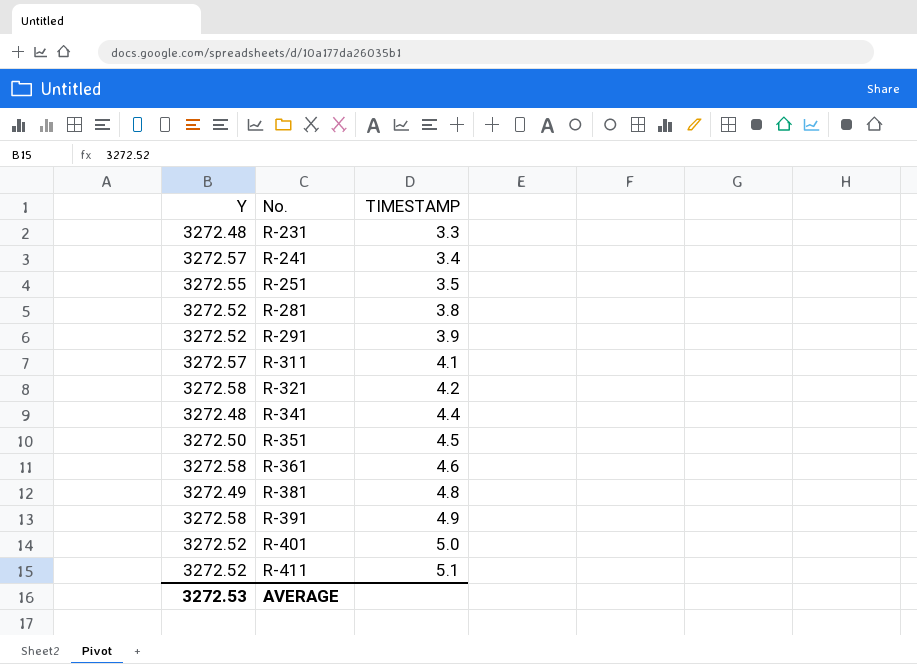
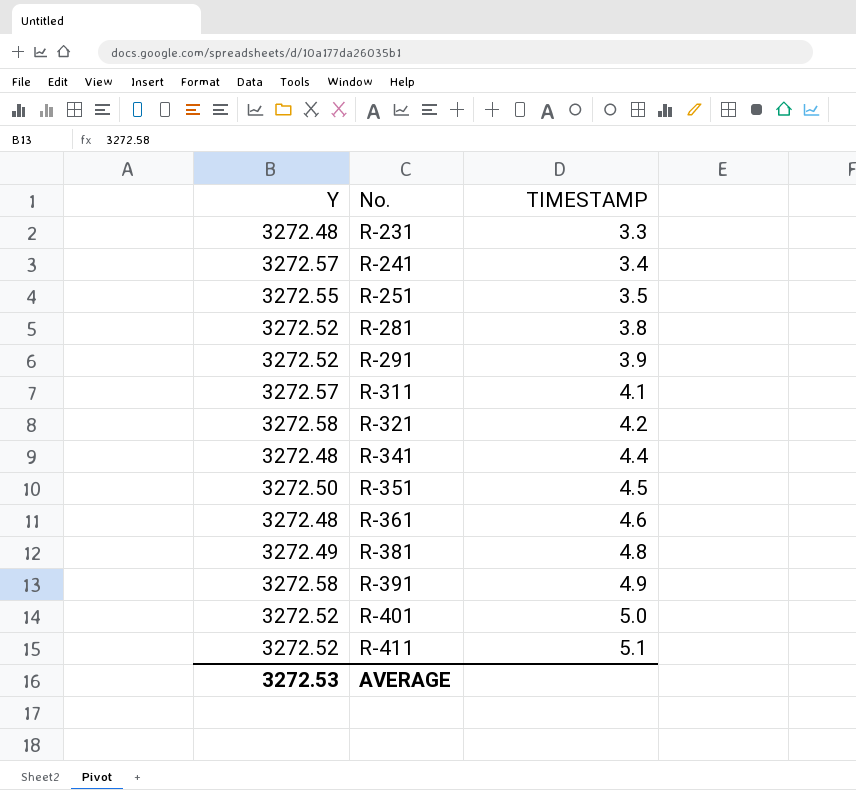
R-361 | Y: 3272.58 -> 3272.48

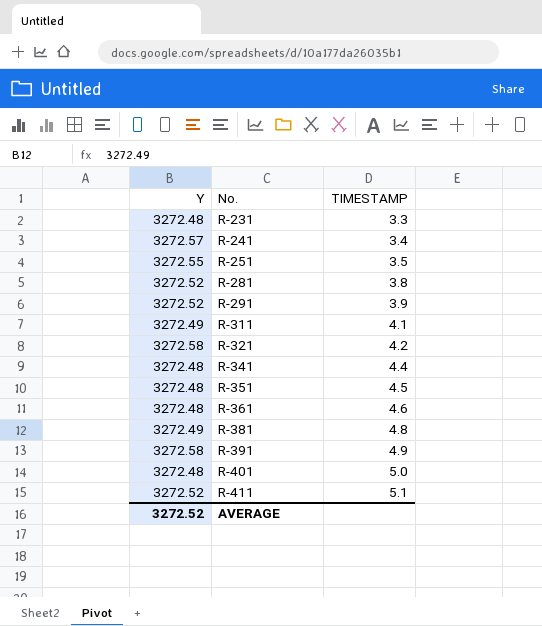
R-311 | Y: 3272.57 -> 3272.49
R-351 | Y: 3272.50 -> 3272.48
R-401 | Y: 3272.52 -> 3272.48
AVERAGE | Y: 3272.53 -> 3272.52

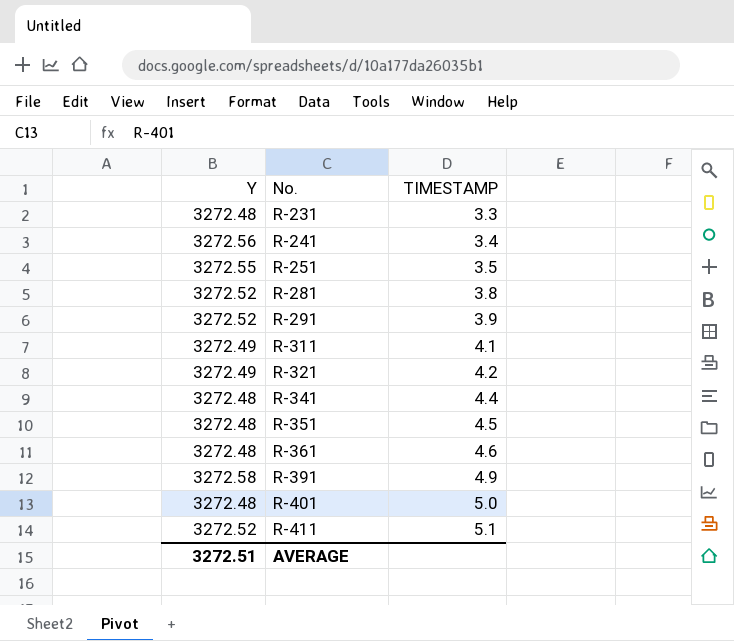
row R-381: 3272.49 | 4.8 -> none
R-241 | Y: 3272.57 -> 3272.56
R-321 | Y: 3272.58 -> 3272.49
AVERAGE | Y: 3272.52 -> 3272.51

